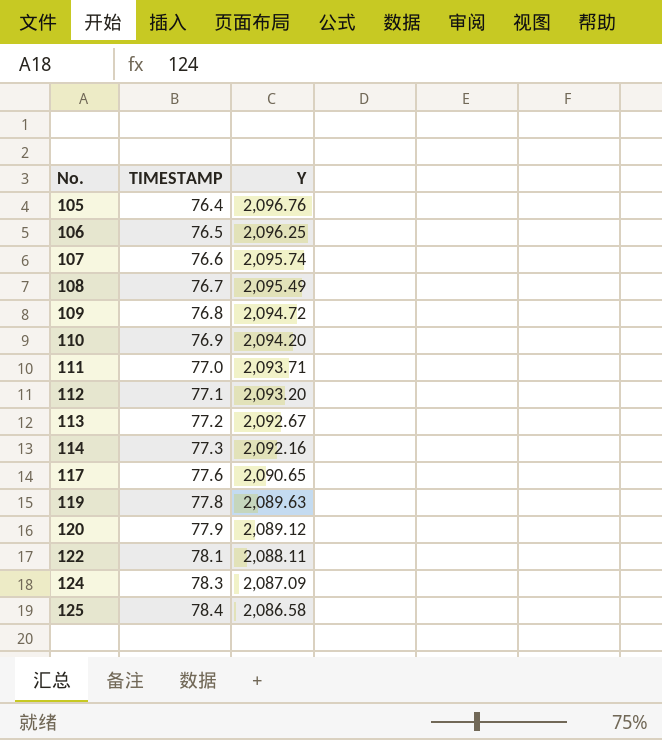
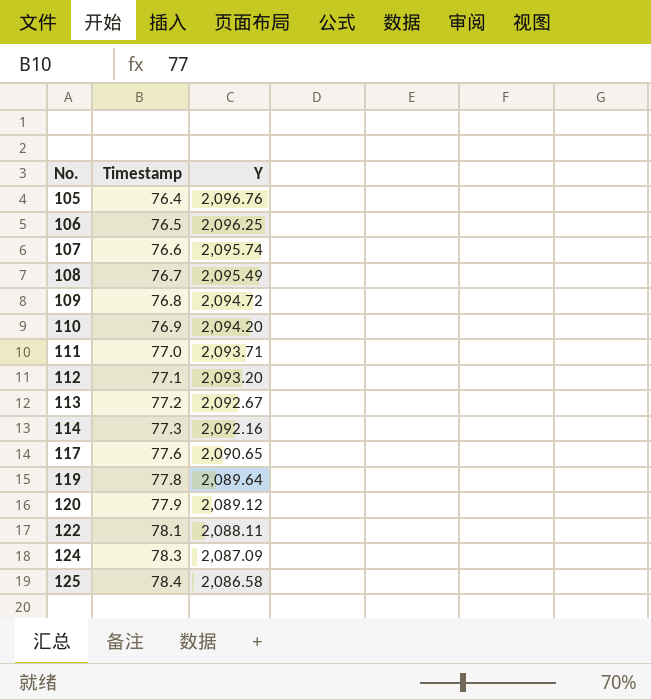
column name: TIMESTAMP -> Timestamp
119 | Y: 2,089.63 -> 2,089.64

